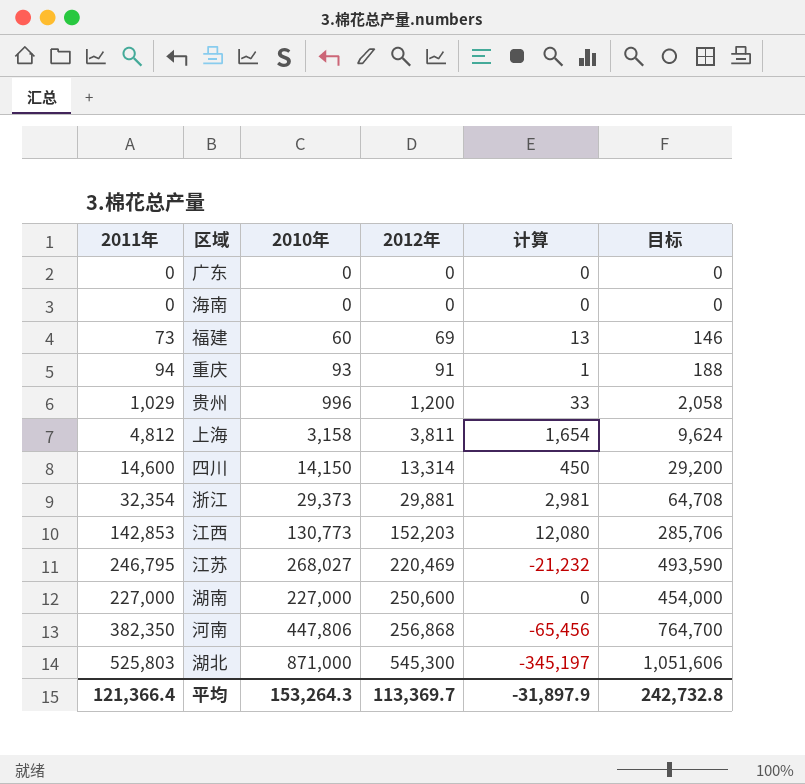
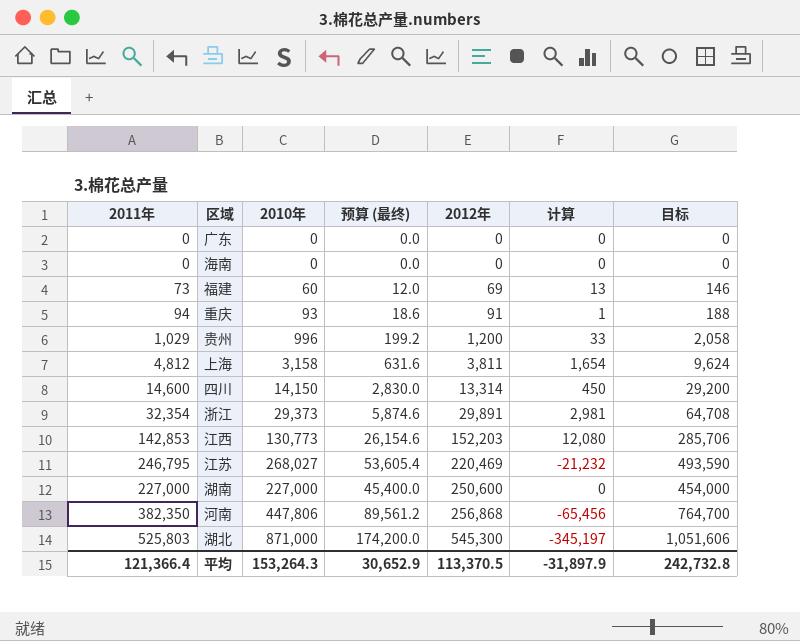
column 预算 (最终) | formula: none -> [2010年] * 0.2
浙江 | 2012年: 29,881 -> 29,891
平均 | 2012年: 113,369.7 -> 113,370.5

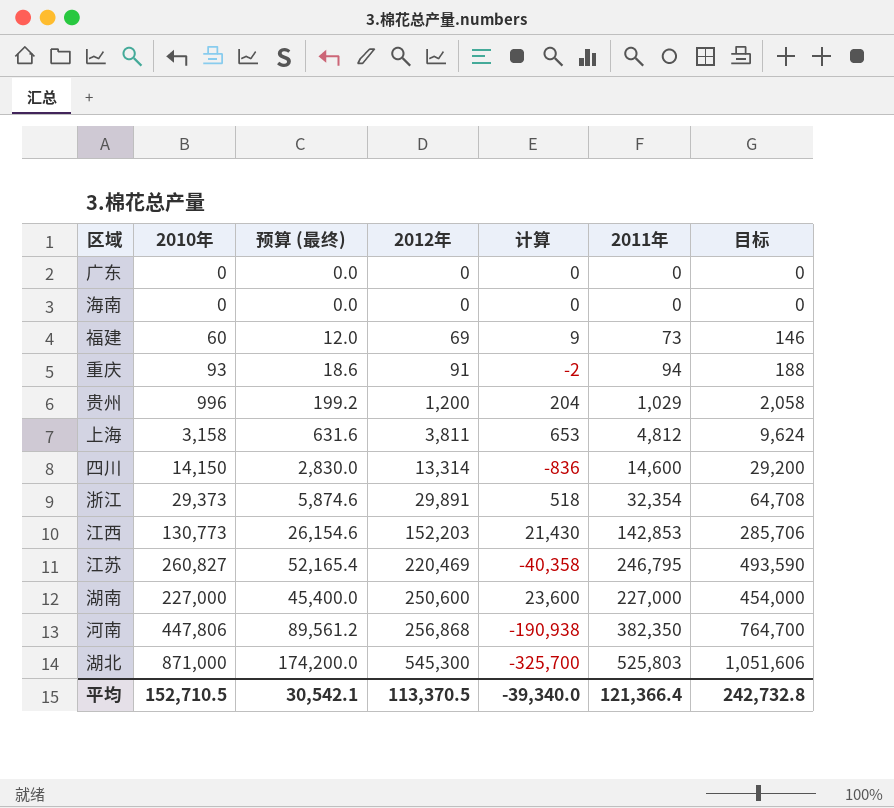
column 计算 | formula: [2011年] - [2010年] -> [2012年] - [2010年]
column 2011年 | position: 1 -> 6
江苏 | 2010年: 268,027 -> 260,827
江苏 | 预算 (最终): 53,605.4 -> 52,165.4
平均 | 2010年: 153,264.3 -> 152,710.5
平均 | 预算 (最终): 30,652.9 -> 30,542.1
平均 | 计算: -31,897.9 -> -39,340.0

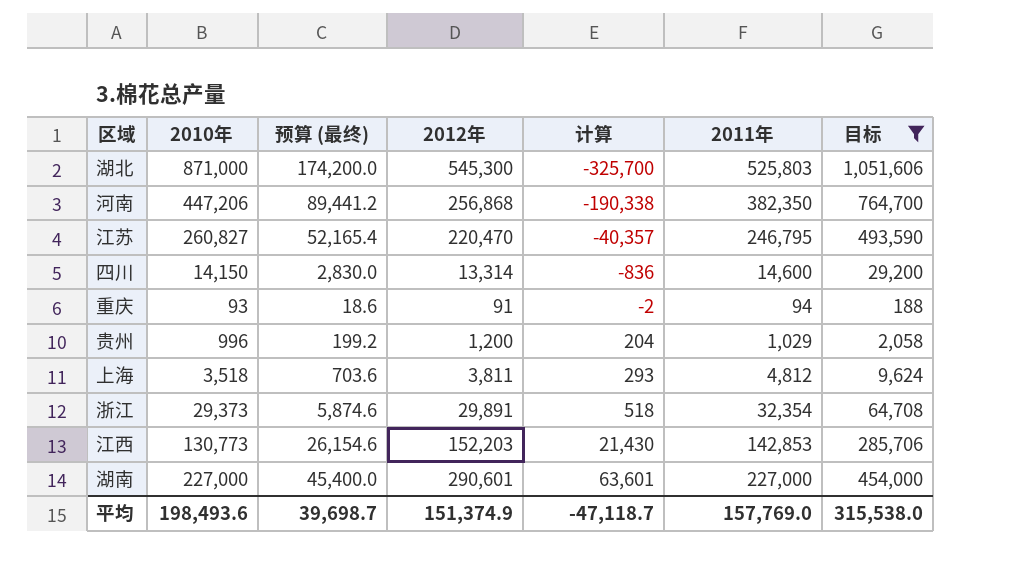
filter: none -> 目标 >= 188
row order: 2012年 ascending -> 计算 ascending
河南 | 2010年: 447,806 -> 447,206
河南 | 预算 (最终): 89,561.2 -> 89,441.2
河南 | 计算: -190,938 -> -190,338
江苏 | 2012年: 220,469 -> 220,470
江苏 | 计算: -40,358 -> -40,357
上海 | 2010年: 3,158 -> 3,518
上海 | 预算 (最终): 631.6 -> 703.6
上海 | 计算: 653 -> 293
湖南 | 2012年: 250,600 -> 290,601
湖南 | 计算: 23,600 -> 63,601
平均 | 2010年: 152,710.5 -> 198,493.6
平均 | 预算 (最终): 30,542.1 -> 39,698.7
平均 | 2012年: 113,370.5 -> 151,374.9
平均 | 计算: -39,340.0 -> -47,118.7
平均 | 2011年: 121,366.4 -> 157,769.0
平均 | 目标: 242,732.8 -> 315,538.0

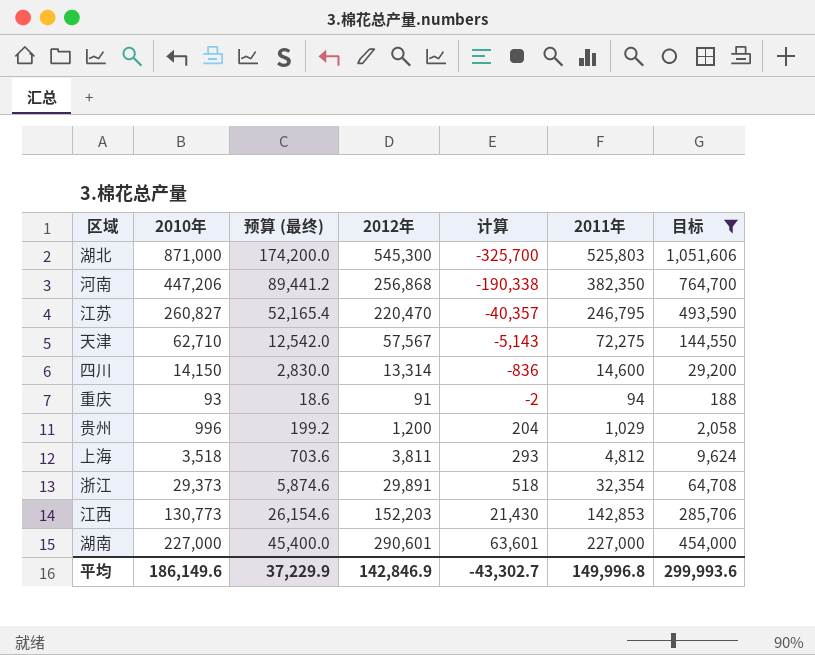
row 天津: none -> 62,710 | 12,542.0 | 57,567 | -5,143 | 72,275 | 144,550
平均 | 2010年: 198,493.6 -> 186,149.6
平均 | 预算 (最终): 39,698.7 -> 37,229.9
平均 | 2012年: 151,374.9 -> 142,846.9
平均 | 计算: -47,118.7 -> -43,302.7
平均 | 2011年: 157,769.0 -> 149,996.8
平均 | 目标: 315,538.0 -> 299,993.6

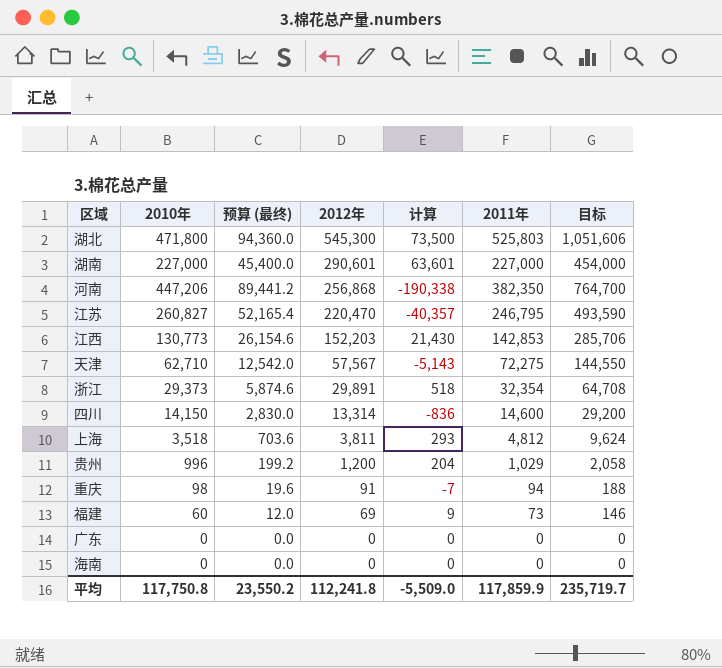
filter: 目标 >= 188 -> none
row order: 计算 ascending -> 2012年 descending
湖北 | 2010年: 871,000 -> 471,800
湖北 | 预算 (最终): 174,200.0 -> 94,360.0
湖北 | 计算: -325,700 -> 73,500
重庆 | 2010年: 93 -> 98
重庆 | 预算 (最终): 18.6 -> 19.6
重庆 | 计算: -2 -> -7
平均 | 2010年: 186,149.6 -> 117,750.8
平均 | 预算 (最终): 37,229.9 -> 23,550.2
平均 | 2012年: 142,846.9 -> 112,241.8
平均 | 计算: -43,302.7 -> -5,509.0
平均 | 2011年: 149,996.8 -> 117,859.9
平均 | 目标: 299,993.6 -> 235,719.7

